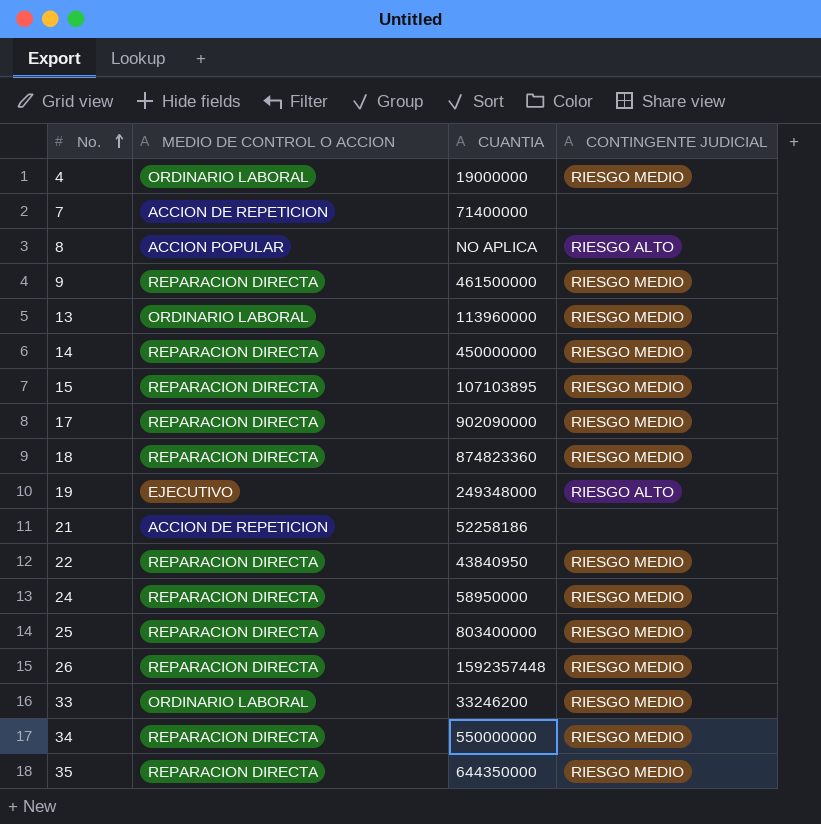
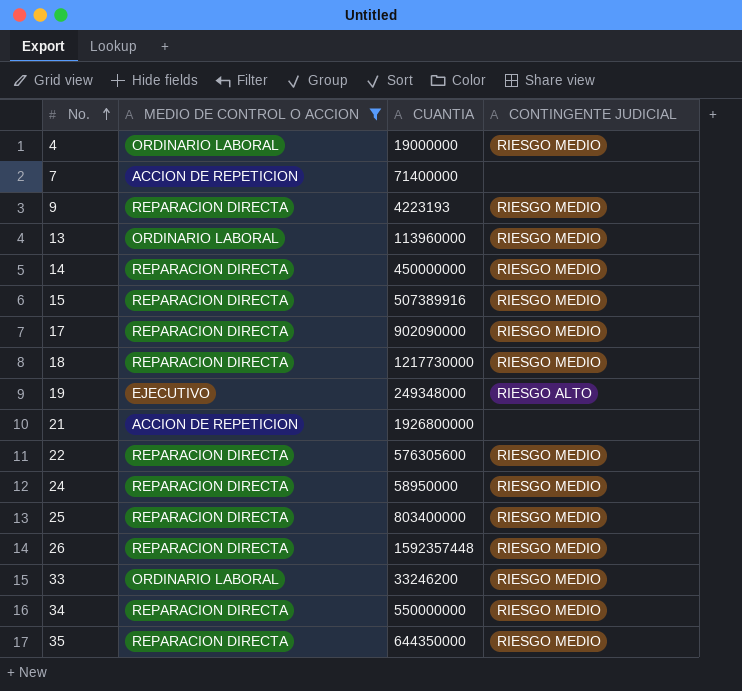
filter: none -> MEDIO DE CONTROL O ACCION != ACCION POPULAR
9 | CUANTIA: 461500000 -> 4223193
15 | CUANTIA: 107103895 -> 507389916
18 | CUANTIA: 874823360 -> 1217730000
21 | CUANTIA: 52258186 -> 1926800000
22 | CUANTIA: 43840950 -> 576305600

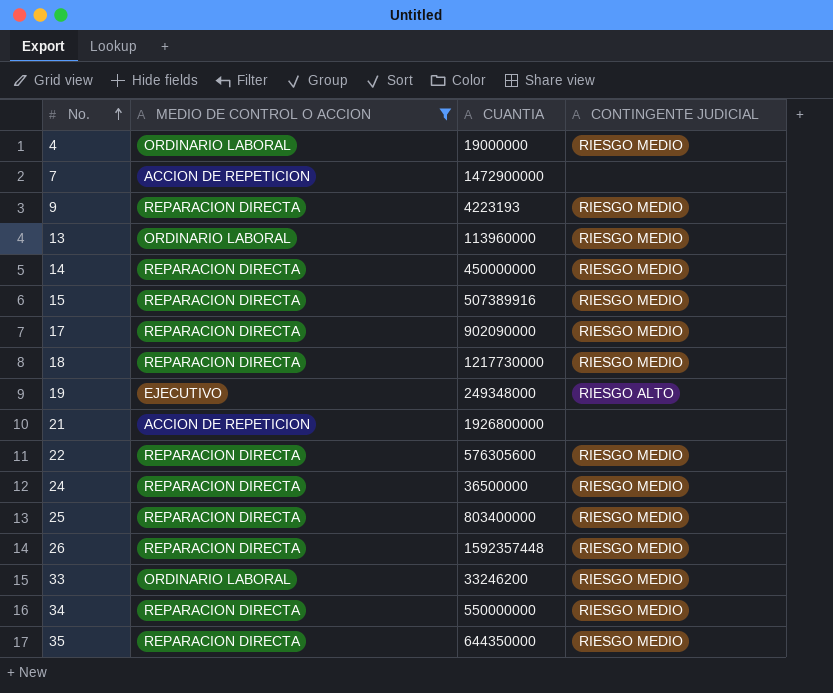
7 | CUANTIA: 71400000 -> 1472900000
24 | CUANTIA: 58950000 -> 36500000

